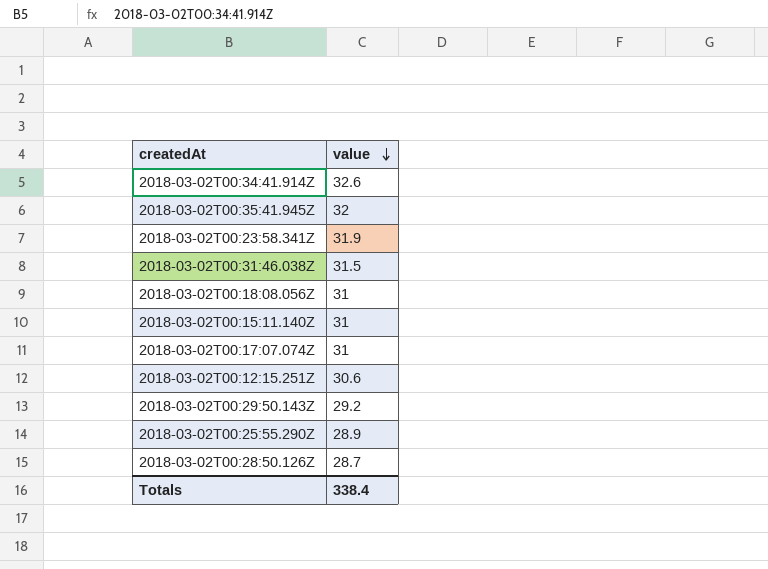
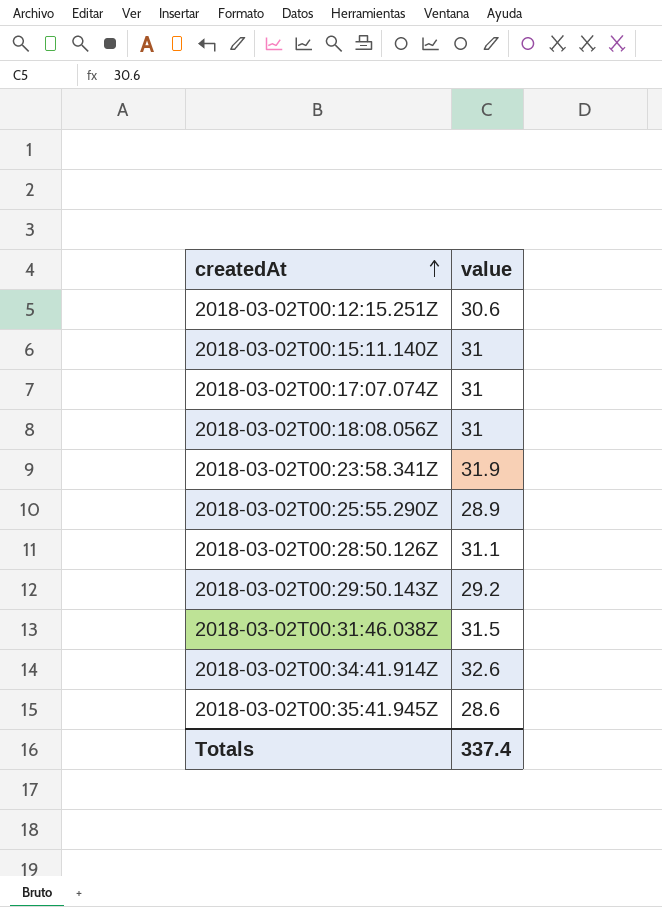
row order: value descending -> createdAt ascending
2018-03-02T00:28:50.126Z | value: 28.7 -> 31.1
2018-03-02T00:35:41.945Z | value: 32 -> 28.6
Totals | value: 338.4 -> 337.4

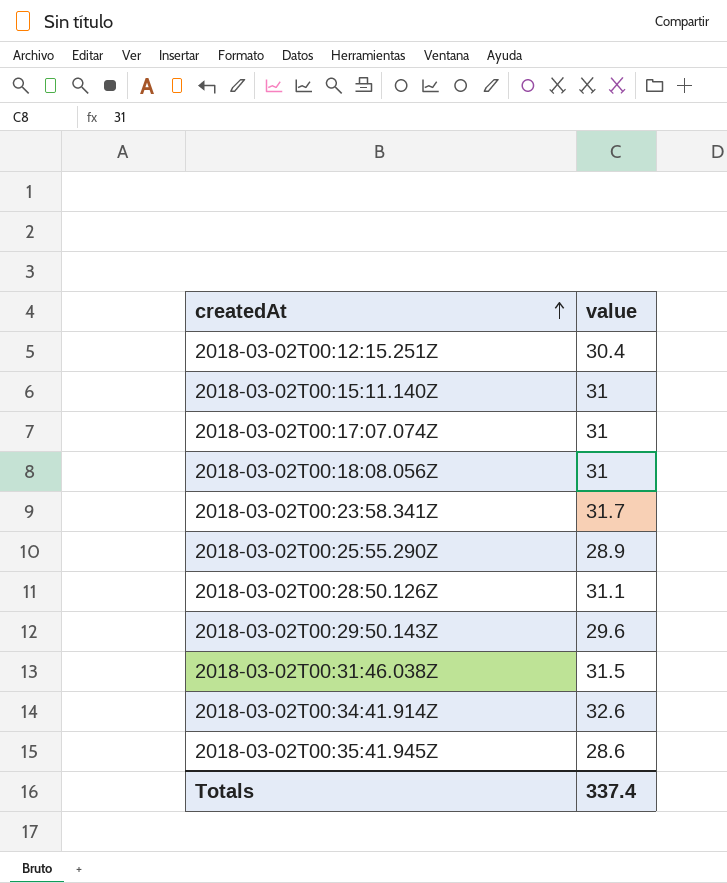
2018-03-02T00:12:15.251Z | value: 30.6 -> 30.4
2018-03-02T00:23:58.341Z | value: 31.9 -> 31.7
2018-03-02T00:29:50.143Z | value: 29.2 -> 29.6

